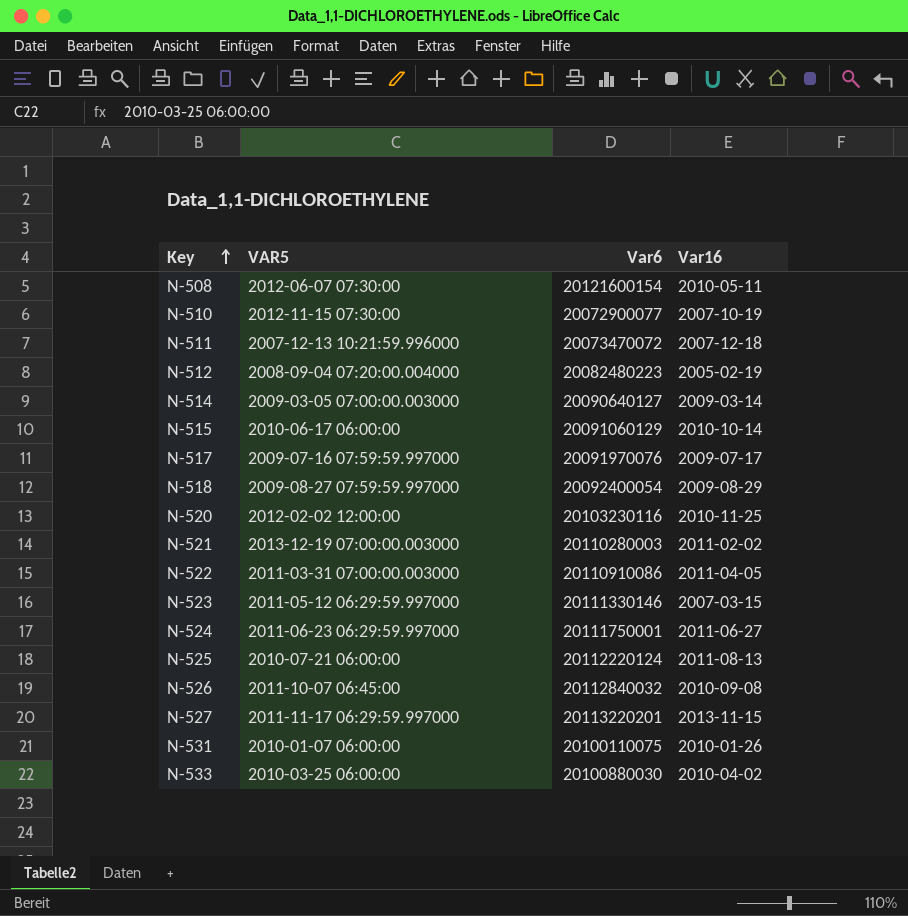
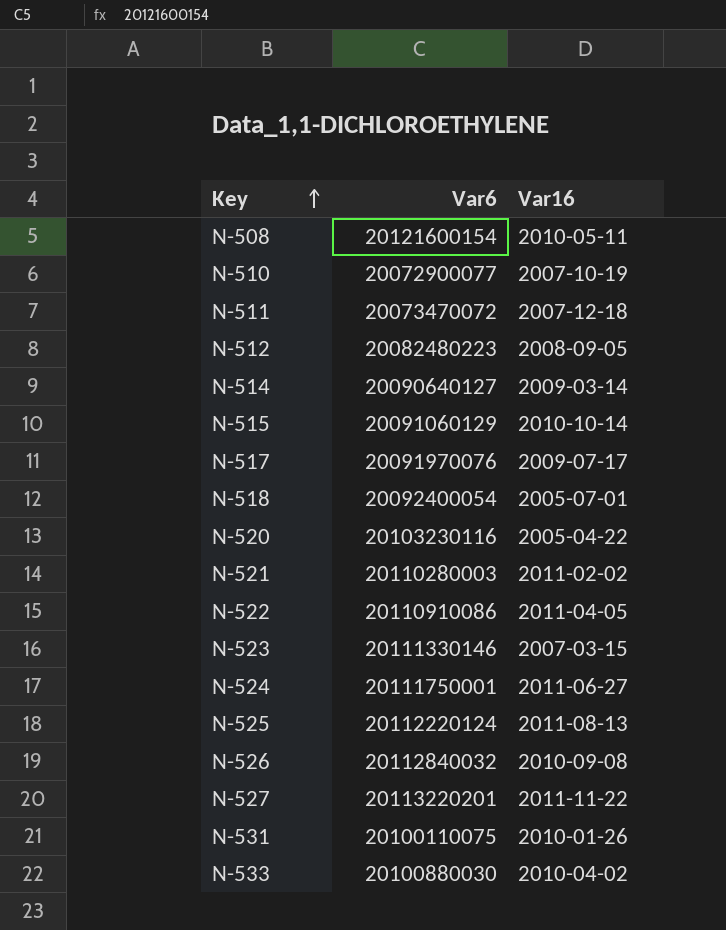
column VAR5 | position: 2 -> none
N-512 | Var16: 2005-02-19 -> 2008-09-05
N-518 | Var16: 2009-08-29 -> 2005-07-01
N-520 | Var16: 2010-11-25 -> 2005-04-22
N-527 | Var16: 2013-11-15 -> 2011-11-22

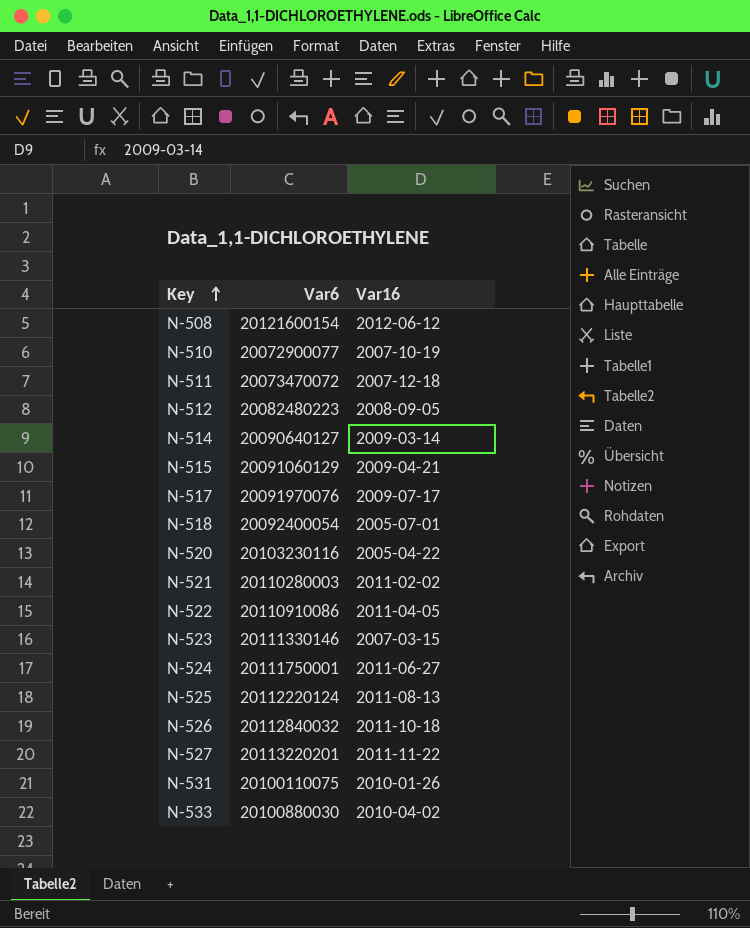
N-508 | Var16: 2010-05-11 -> 2012-06-12
N-515 | Var16: 2010-10-14 -> 2009-04-21
N-526 | Var16: 2010-09-08 -> 2011-10-18

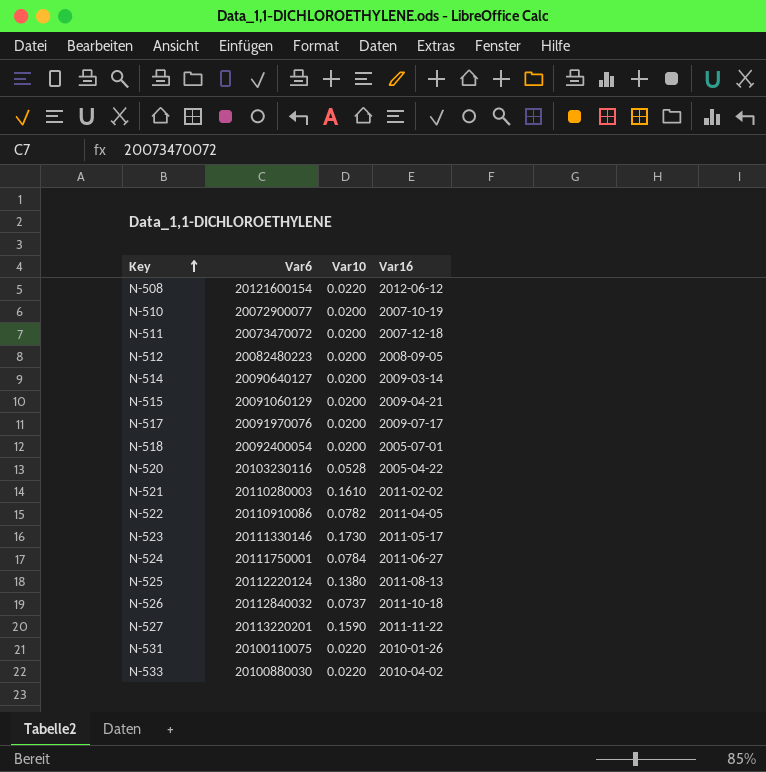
column Var10 | position: none -> 3
N-523 | Var16: 2007-03-15 -> 2011-05-17

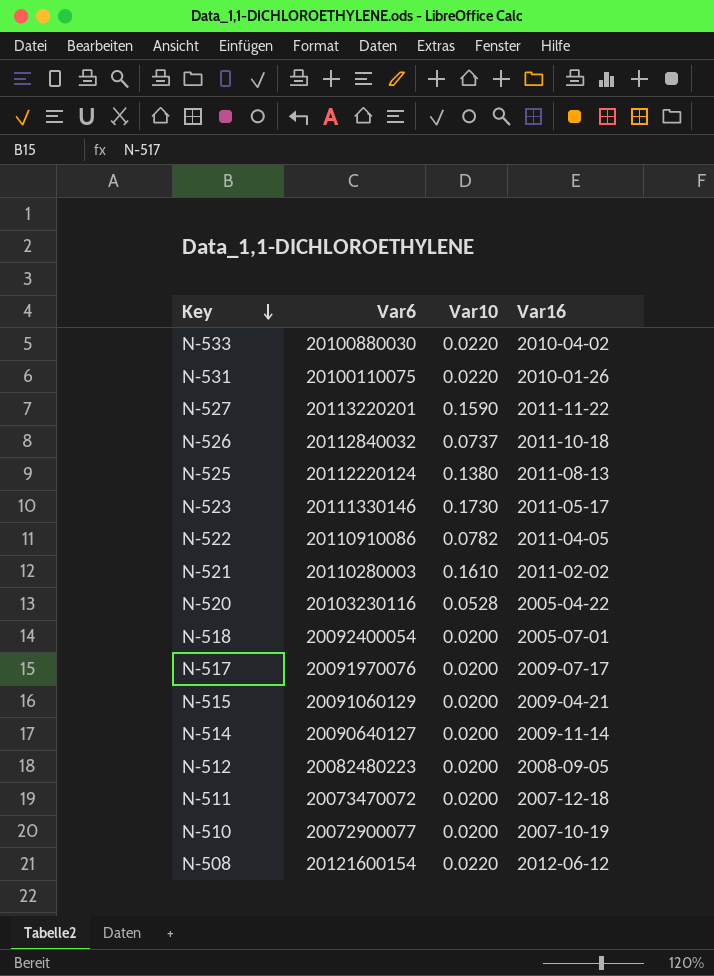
row order: Key ascending -> Key descending
row N-524: 20111750001 | 0.0784 | 2011-06-27 -> none
N-514 | Var16: 2009-03-14 -> 2009-11-14

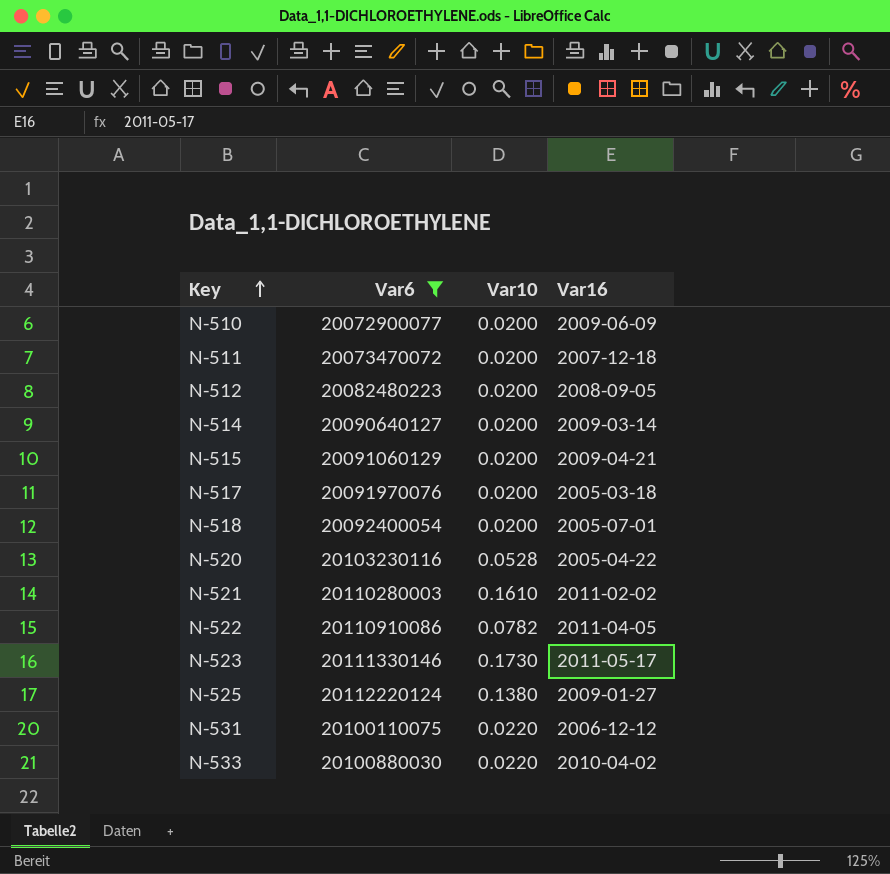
filter: none -> Var6 <= 20112220124
row order: Key descending -> Key ascending
N-510 | Var16: 2007-10-19 -> 2009-06-09
N-514 | Var16: 2009-11-14 -> 2009-03-14
N-517 | Var16: 2009-07-17 -> 2005-03-18
N-525 | Var16: 2011-08-13 -> 2009-01-27
N-531 | Var16: 2010-01-26 -> 2006-12-12

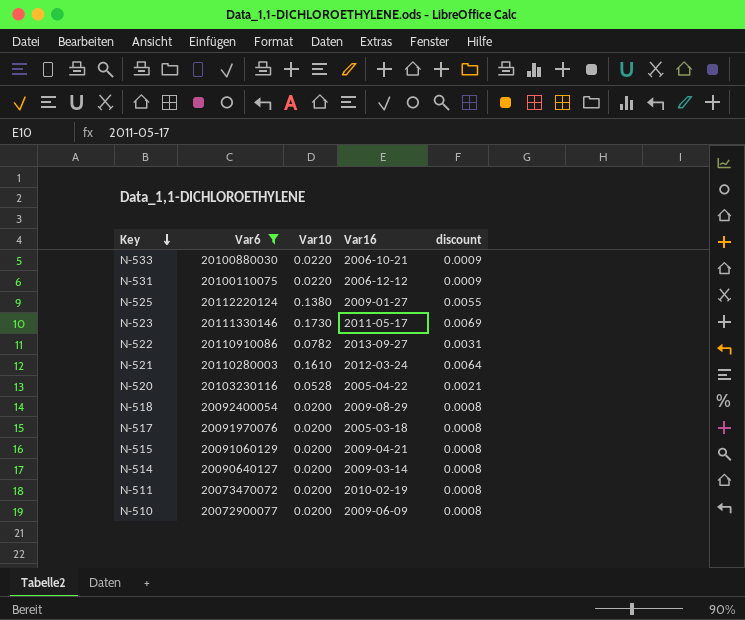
row order: Key ascending -> Key descending
column discount | formula: none -> [Var10] * 0.04
row N-512: 20082480223 | 0.0200 | 2008-09-05 -> none
N-533 | Var16: 2010-04-02 -> 2006-10-21
N-522 | Var16: 2011-04-05 -> 2013-09-27
N-521 | Var16: 2011-02-02 -> 2012-03-24
N-518 | Var16: 2005-07-01 -> 2009-08-29
N-511 | Var16: 2007-12-18 -> 2010-02-19

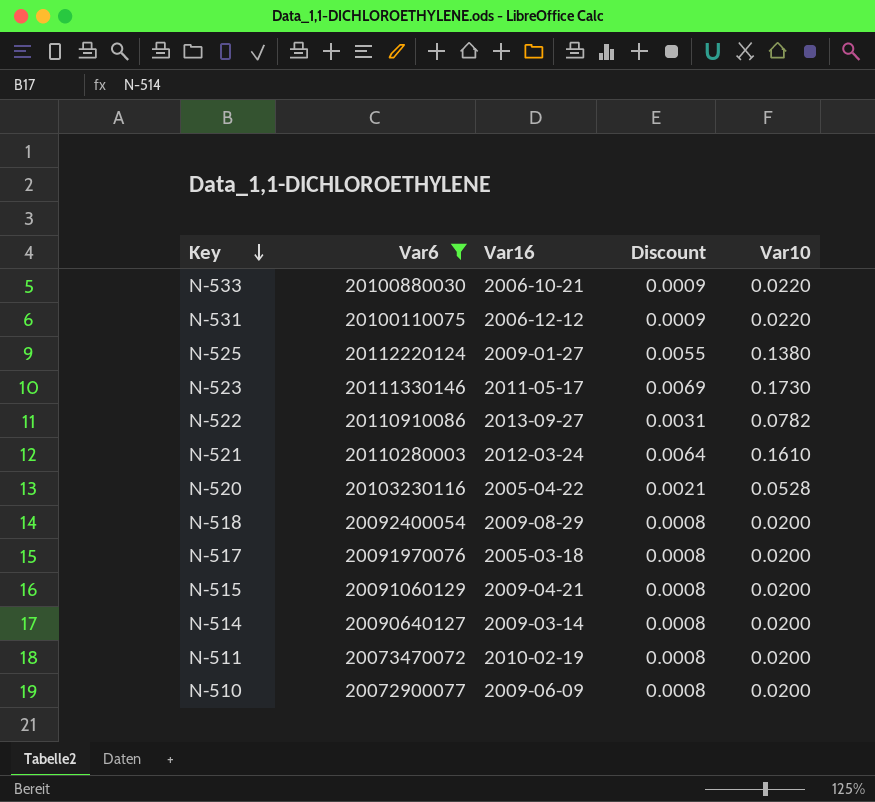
column name: discount -> Discount
column Var10 | position: 3 -> 5

